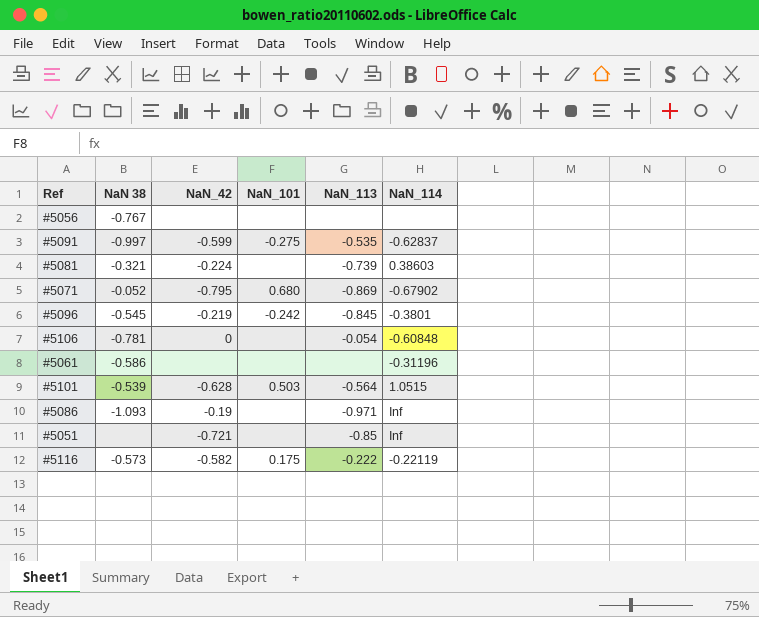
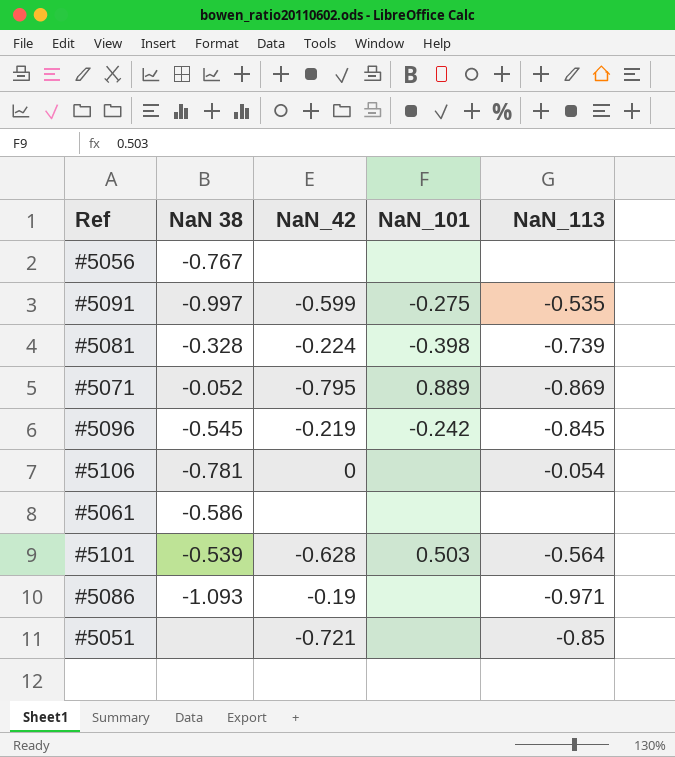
column NaN_114 | position: 6 -> none
row #5116: -0.573 | -0.582 | 0.175 | -0.222 | -0.22119 -> none
#5081 | NaN 38: -0.321 -> -0.328
#5081 | NaN_101: none -> -0.398
#5071 | NaN_101: 0.680 -> 0.889

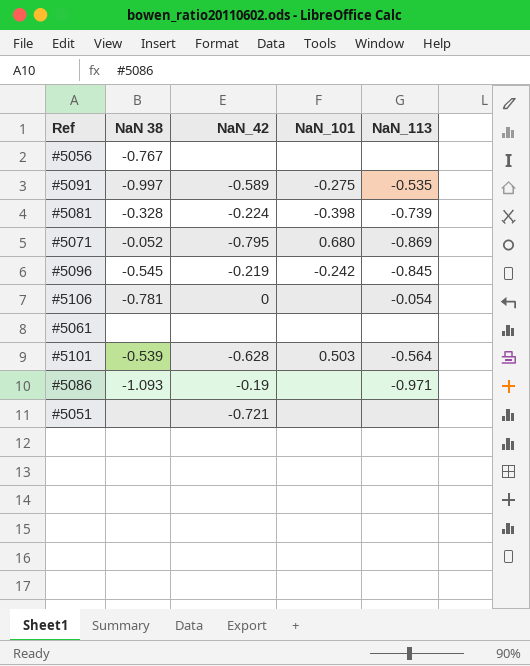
#5091 | NaN_42: -0.599 -> -0.589
#5071 | NaN_101: 0.889 -> 0.680
#5061 | NaN 38: -0.586 -> none
#5051 | NaN_113: -0.85 -> none

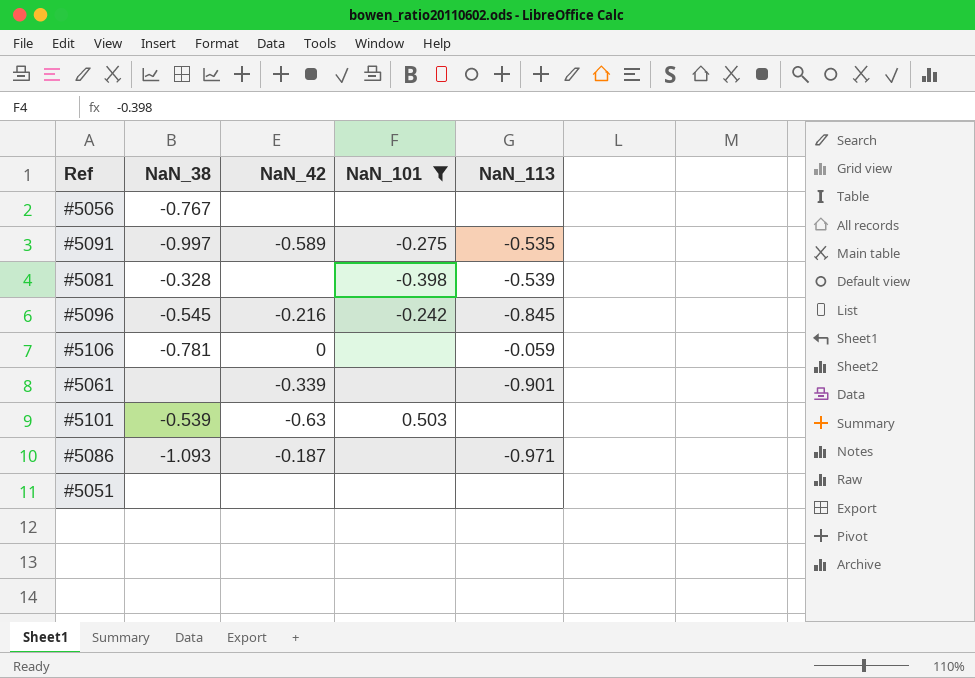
filter: none -> NaN_101 != 0.680
column name: NaN 38 -> NaN_38
#5081 | NaN_42: -0.224 -> none
#5081 | NaN_113: -0.739 -> -0.539
#5096 | NaN_42: -0.219 -> -0.216
#5106 | NaN_113: -0.054 -> -0.059
#5061 | NaN_42: none -> -0.339
#5061 | NaN_113: none -> -0.901
#5101 | NaN_42: -0.628 -> -0.63
#5101 | NaN_113: -0.564 -> none
#5086 | NaN_42: -0.19 -> -0.187
#5051 | NaN_42: -0.721 -> none

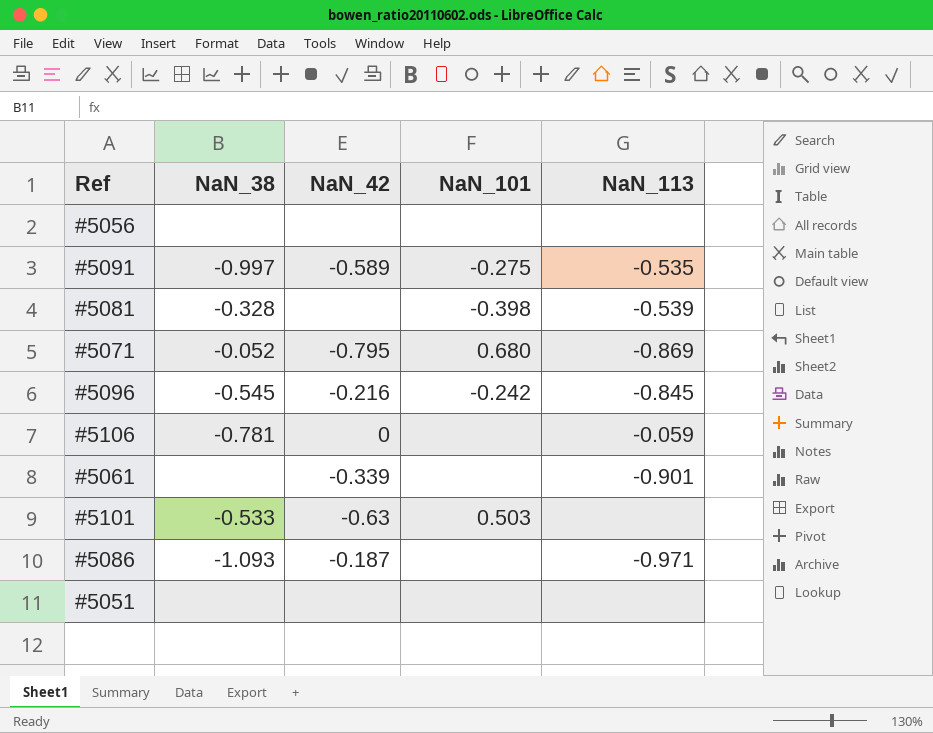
filter: NaN_101 != 0.680 -> none
#5056 | NaN_38: -0.767 -> none
#5101 | NaN_38: -0.539 -> -0.533

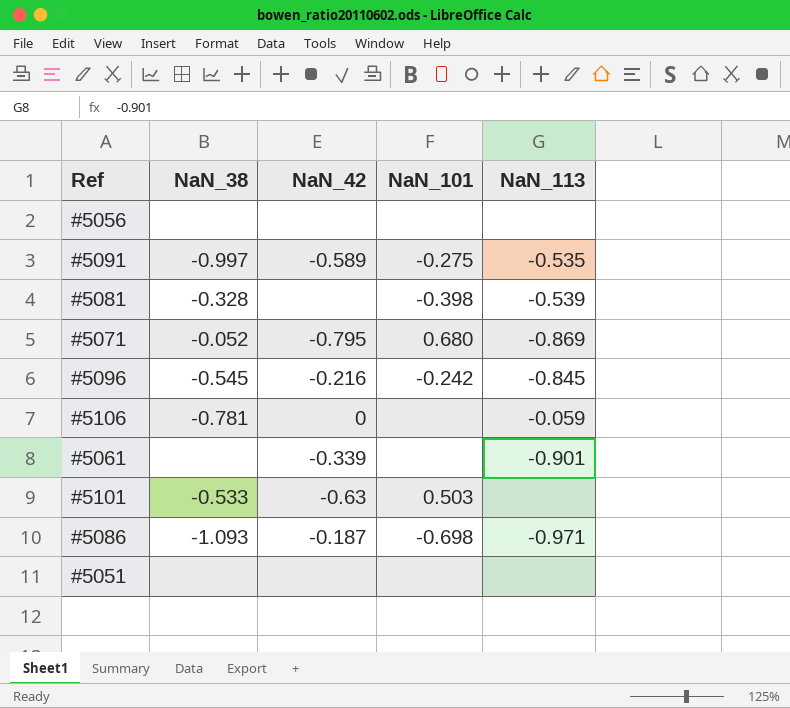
#5086 | NaN_101: none -> -0.698

